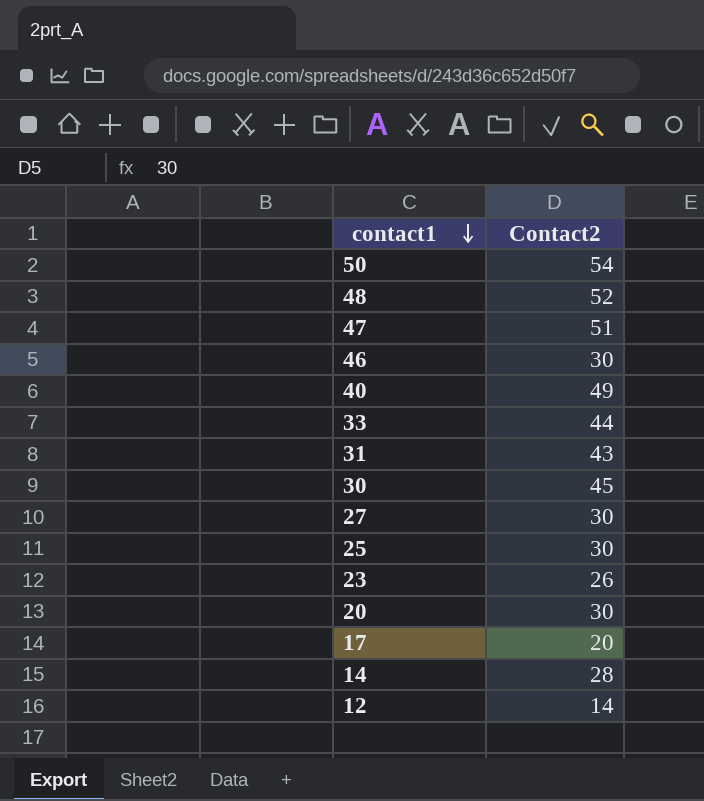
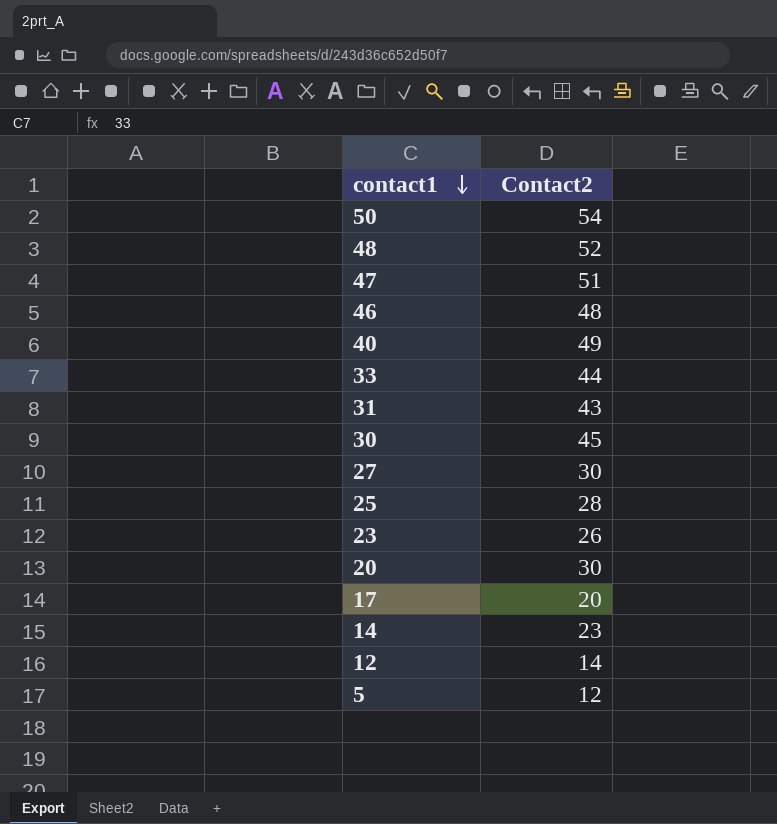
46 | Contact2: 30 -> 48
25 | Contact2: 30 -> 28
14 | Contact2: 28 -> 23
row 5: none -> 12

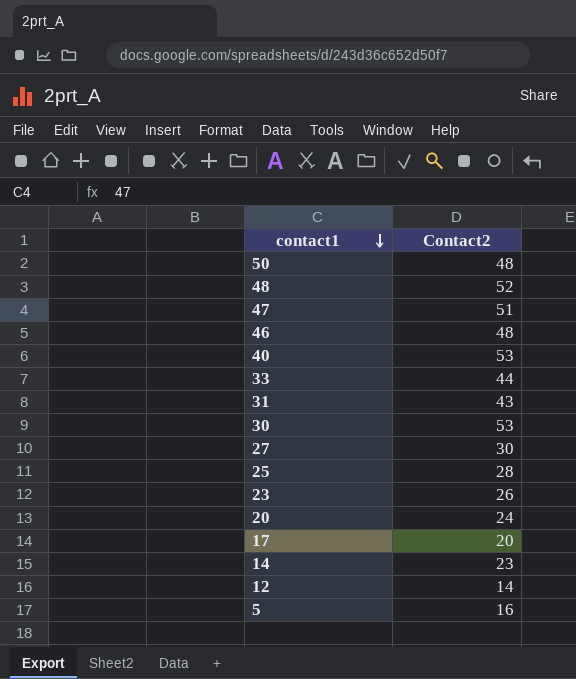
50 | Contact2: 54 -> 48
40 | Contact2: 49 -> 53
30 | Contact2: 45 -> 53
20 | Contact2: 30 -> 24
5 | Contact2: 12 -> 16

